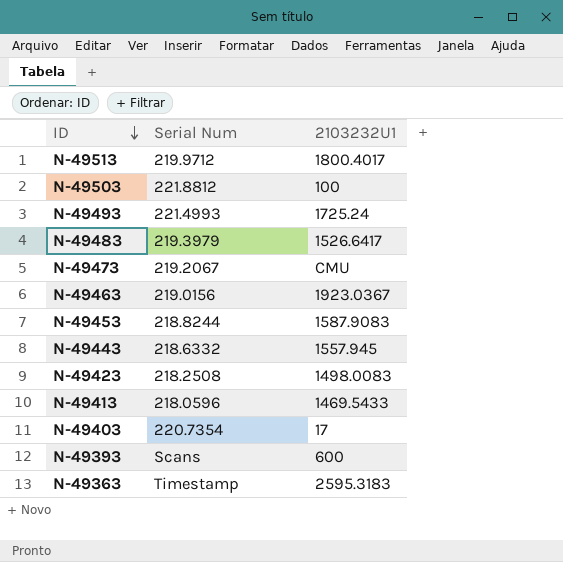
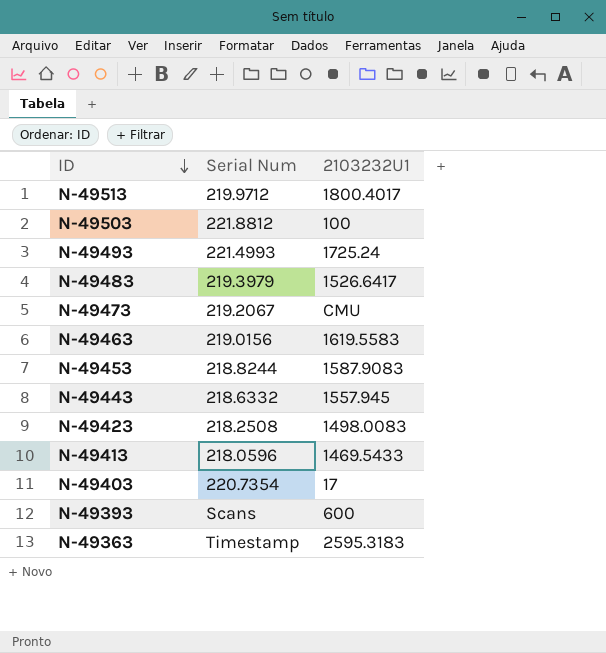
N-49463 | 2103232U1: 1923.0367 -> 1619.5583

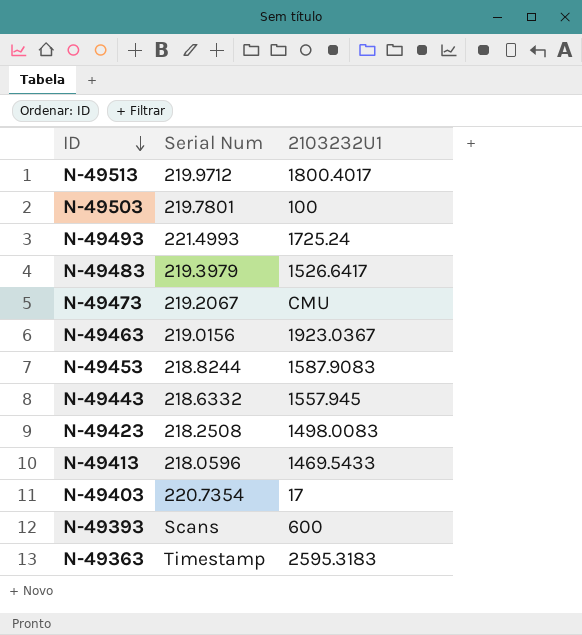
N-49503 | Serial Num: 221.8812 -> 219.7801
N-49463 | 2103232U1: 1619.5583 -> 1923.0367

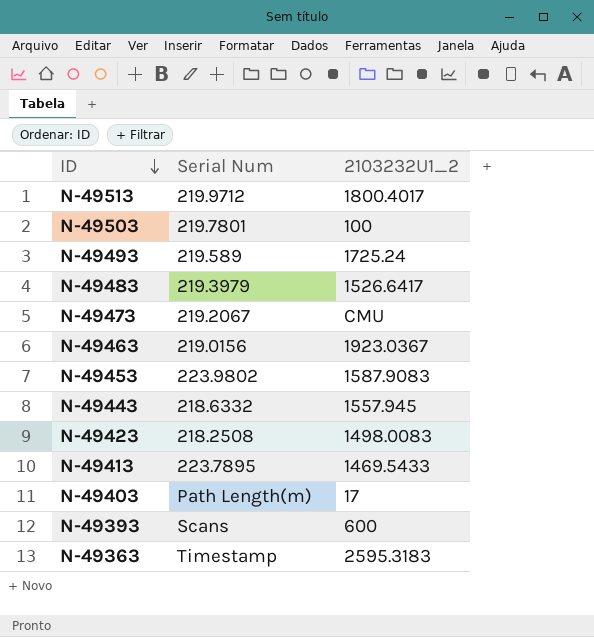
column name: 2103232U1 -> 2103232U1_2
N-49493 | Serial Num: 221.4993 -> 219.589
N-49453 | Serial Num: 218.8244 -> 223.9802
N-49413 | Serial Num: 218.0596 -> 223.7895
N-49403 | Serial Num: 220.7354 -> Path Length(m)

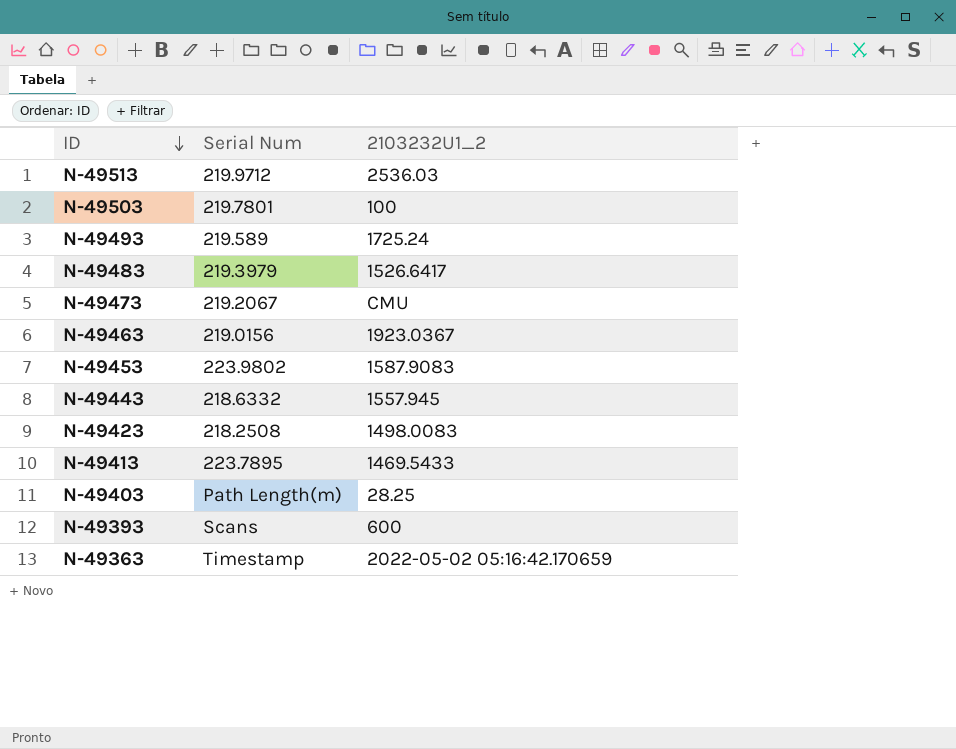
N-49513 | 2103232U1_2: 1800.4017 -> 2536.03
N-49403 | 2103232U1_2: 17 -> 28.25
N-49363 | 2103232U1_2: 2595.3183 -> 2022-05-02 05:16:42.170659

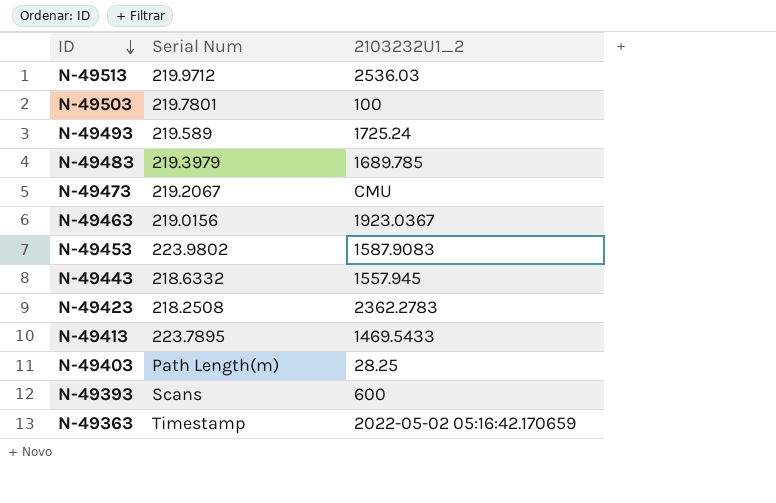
N-49483 | 2103232U1_2: 1526.6417 -> 1689.785
N-49423 | 2103232U1_2: 1498.0083 -> 2362.2783

